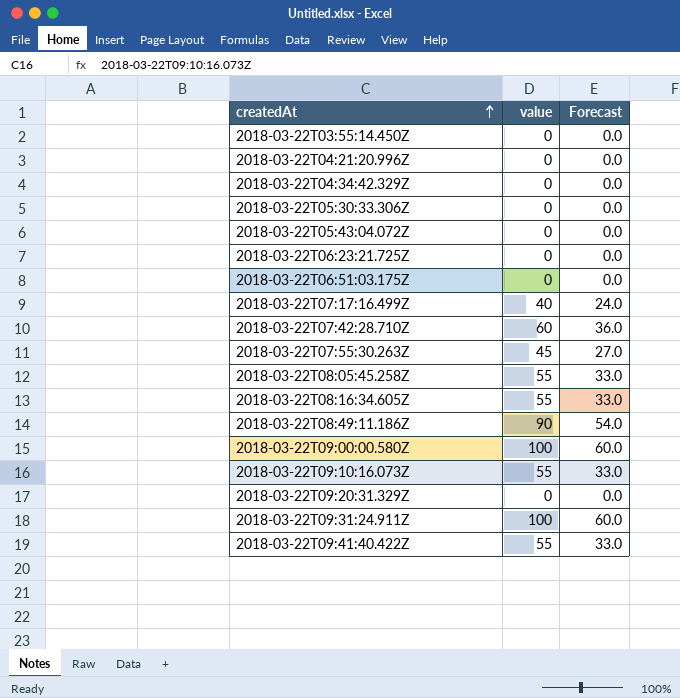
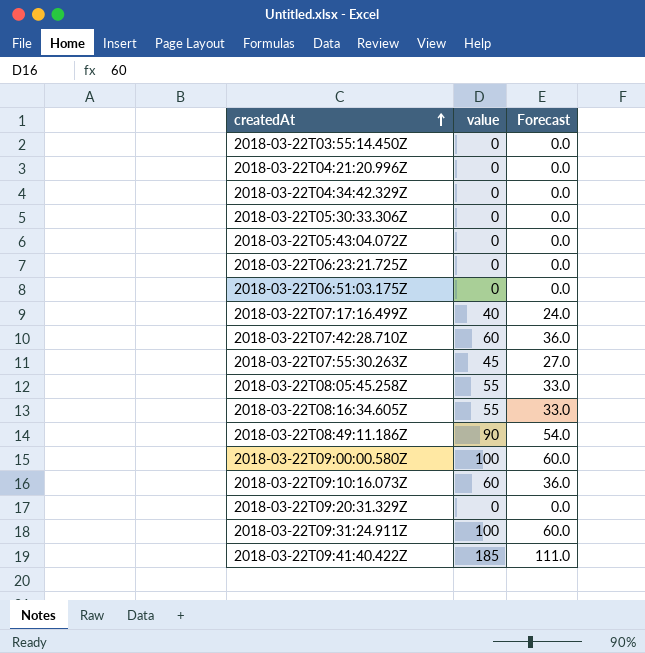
2018-03-22T09:10:16.073Z | value: 55 -> 60
2018-03-22T09:10:16.073Z | Forecast: 33.0 -> 36.0
2018-03-22T09:41:40.422Z | value: 55 -> 185
2018-03-22T09:41:40.422Z | Forecast: 33.0 -> 111.0

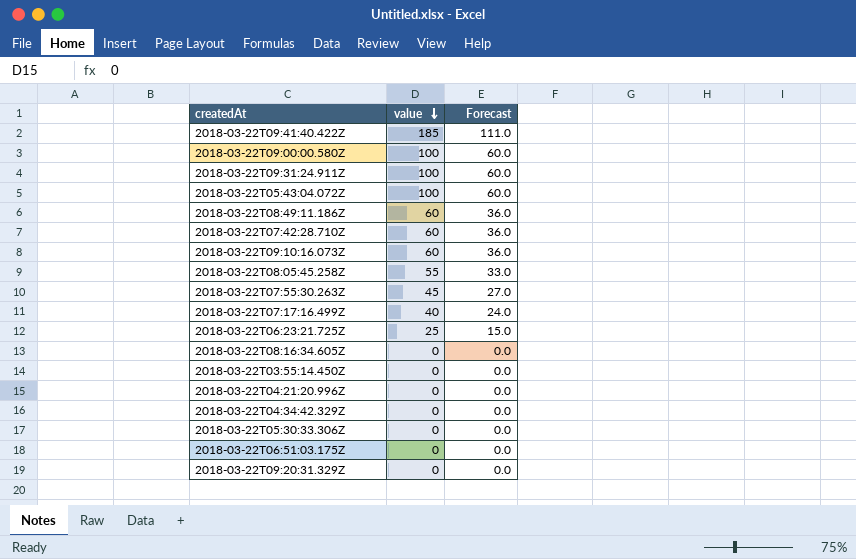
row order: createdAt ascending -> value descending
2018-03-22T05:43:04.072Z | value: 0 -> 100
2018-03-22T05:43:04.072Z | Forecast: 0.0 -> 60.0
2018-03-22T08:49:11.186Z | value: 90 -> 60
2018-03-22T08:49:11.186Z | Forecast: 54.0 -> 36.0
2018-03-22T06:23:21.725Z | value: 0 -> 25
2018-03-22T06:23:21.725Z | Forecast: 0.0 -> 15.0
2018-03-22T08:16:34.605Z | value: 55 -> 0
2018-03-22T08:16:34.605Z | Forecast: 33.0 -> 0.0

